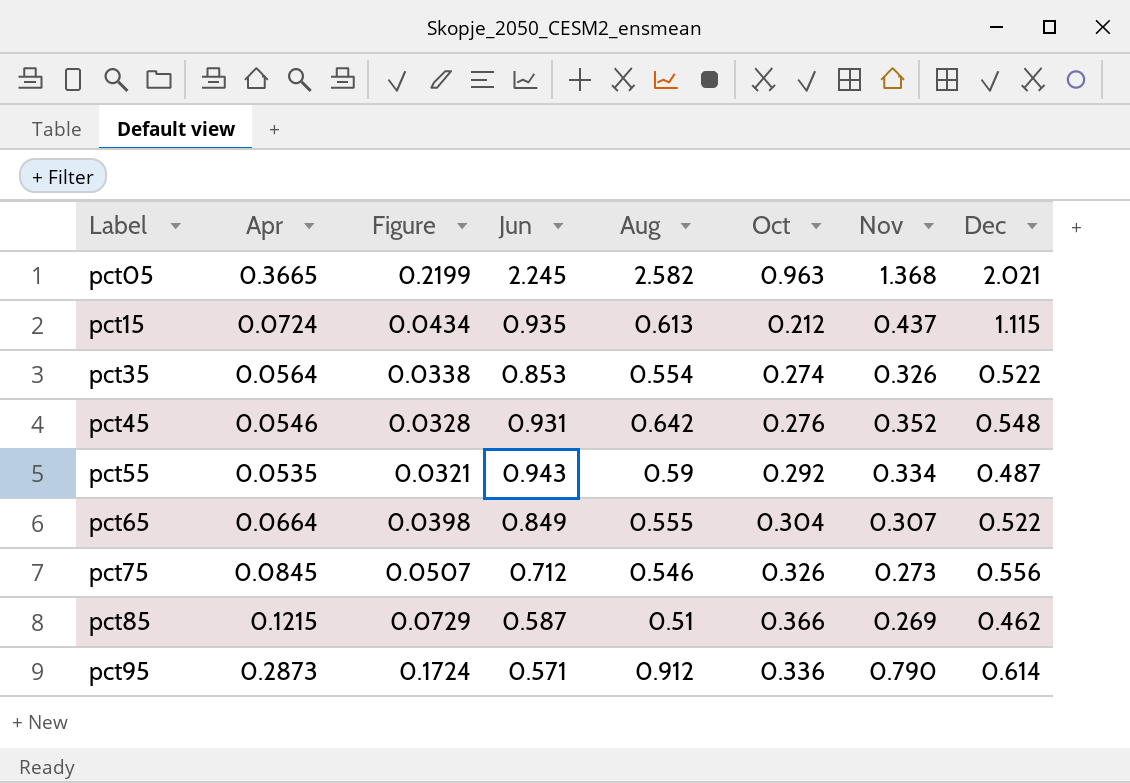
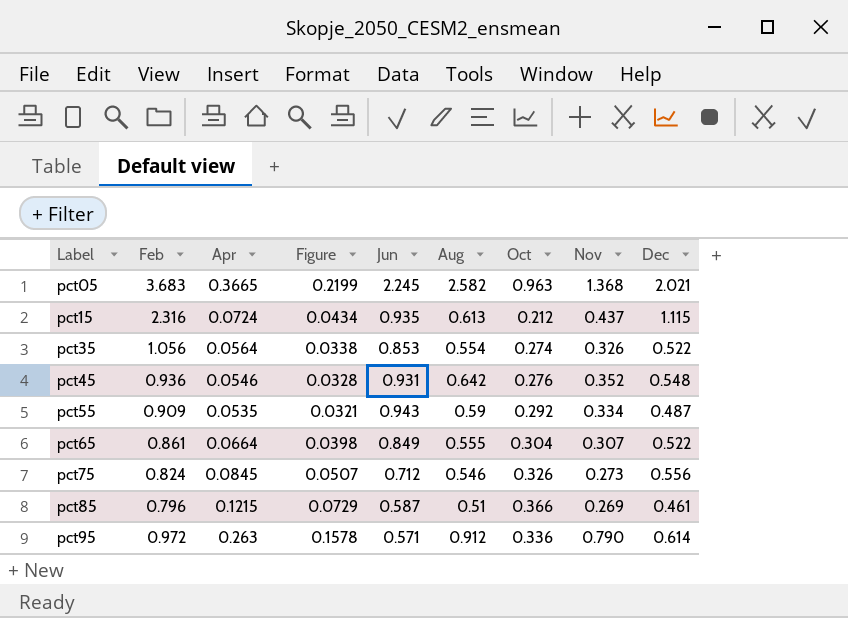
column Feb | position: none -> 2
pct85 | Dec: 0.462 -> 0.461
pct95 | Apr: 0.2873 -> 0.263
pct95 | Figure: 0.1724 -> 0.1578

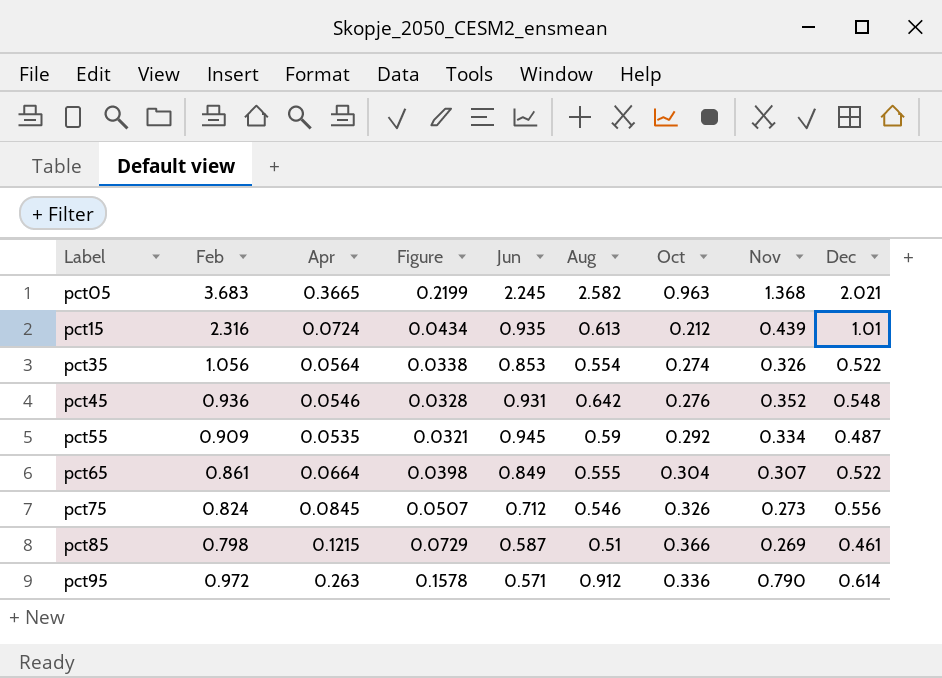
pct15 | Nov: 0.437 -> 0.439
pct15 | Dec: 1.115 -> 1.01
pct55 | Jun: 0.943 -> 0.945
pct85 | Feb: 0.796 -> 0.798

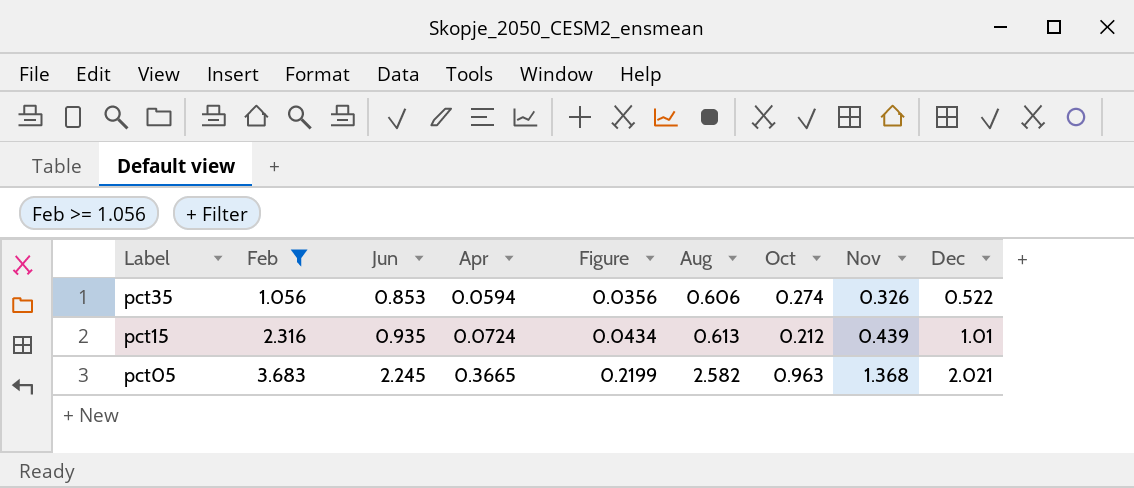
filter: none -> Feb >= 1.056
row order: Label ascending -> Label descending
column Jun | position: 5 -> 3
pct35 | Apr: 0.0564 -> 0.0594
pct35 | Figure: 0.0338 -> 0.0356
pct35 | Aug: 0.554 -> 0.606

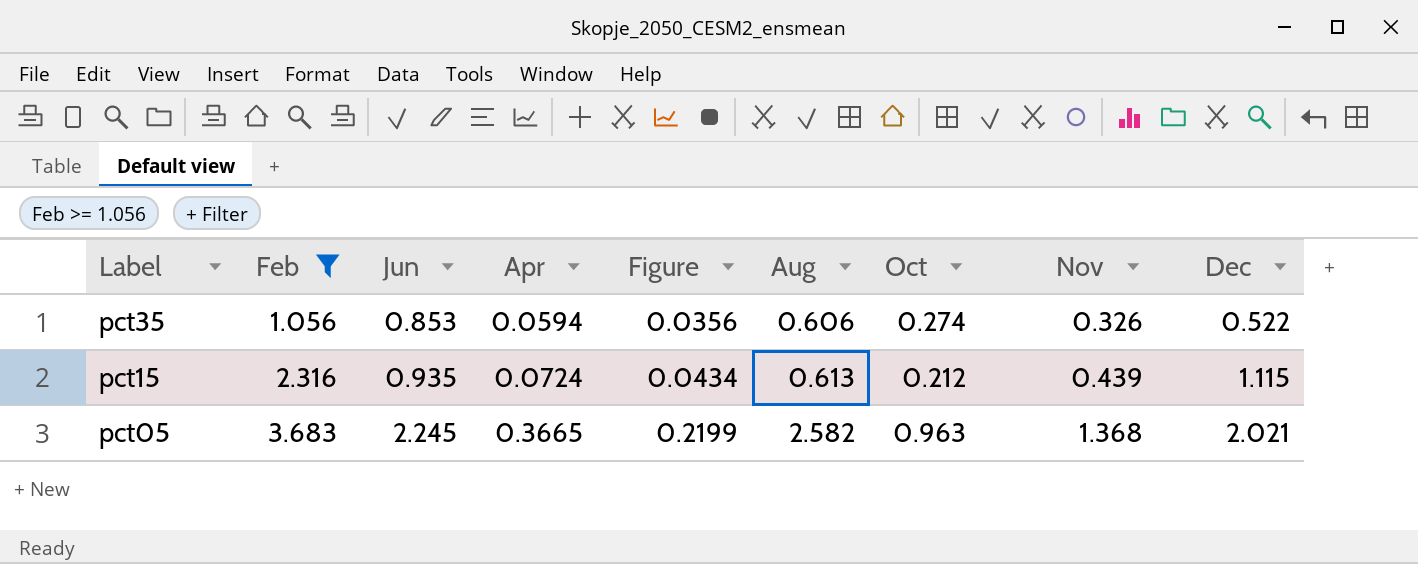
pct15 | Dec: 1.01 -> 1.115

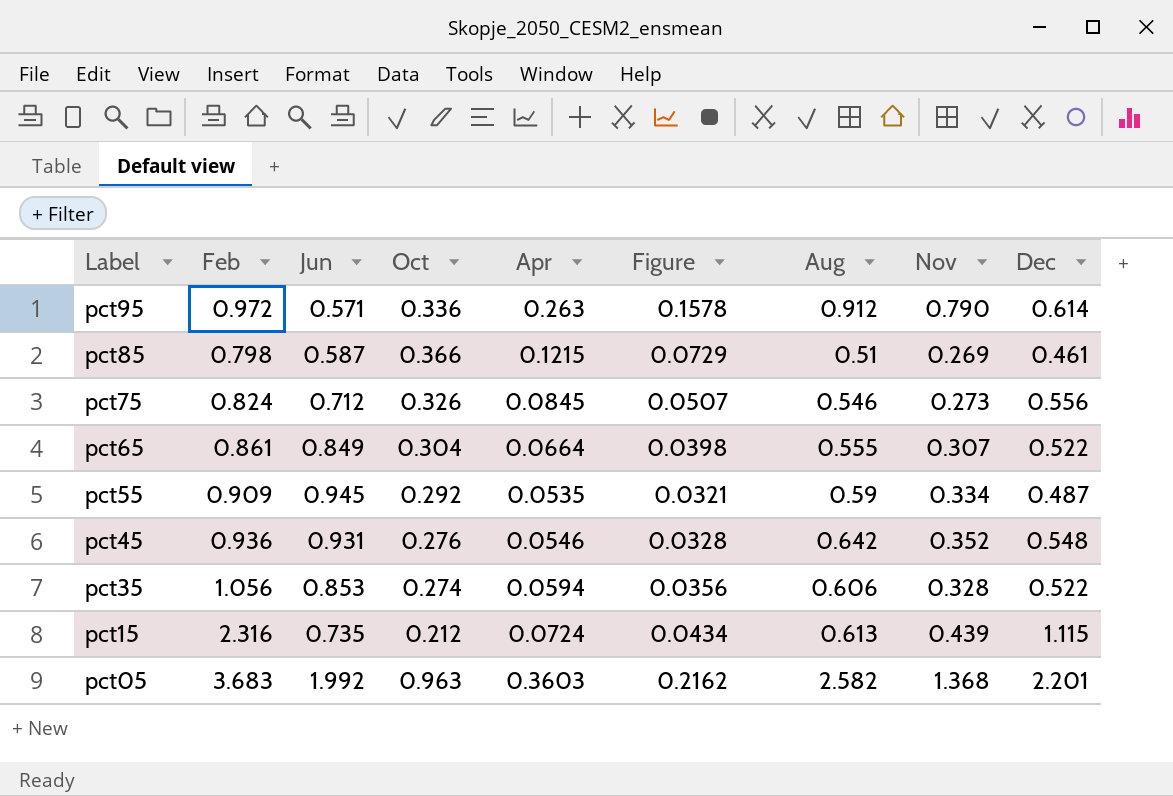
filter: Feb >= 1.056 -> none
column Oct | position: 7 -> 4
pct35 | Nov: 0.326 -> 0.328
pct15 | Jun: 0.935 -> 0.735
pct05 | Jun: 2.245 -> 1.992
pct05 | Apr: 0.3665 -> 0.3603
pct05 | Figure: 0.2199 -> 0.2162
pct05 | Dec: 2.021 -> 2.201

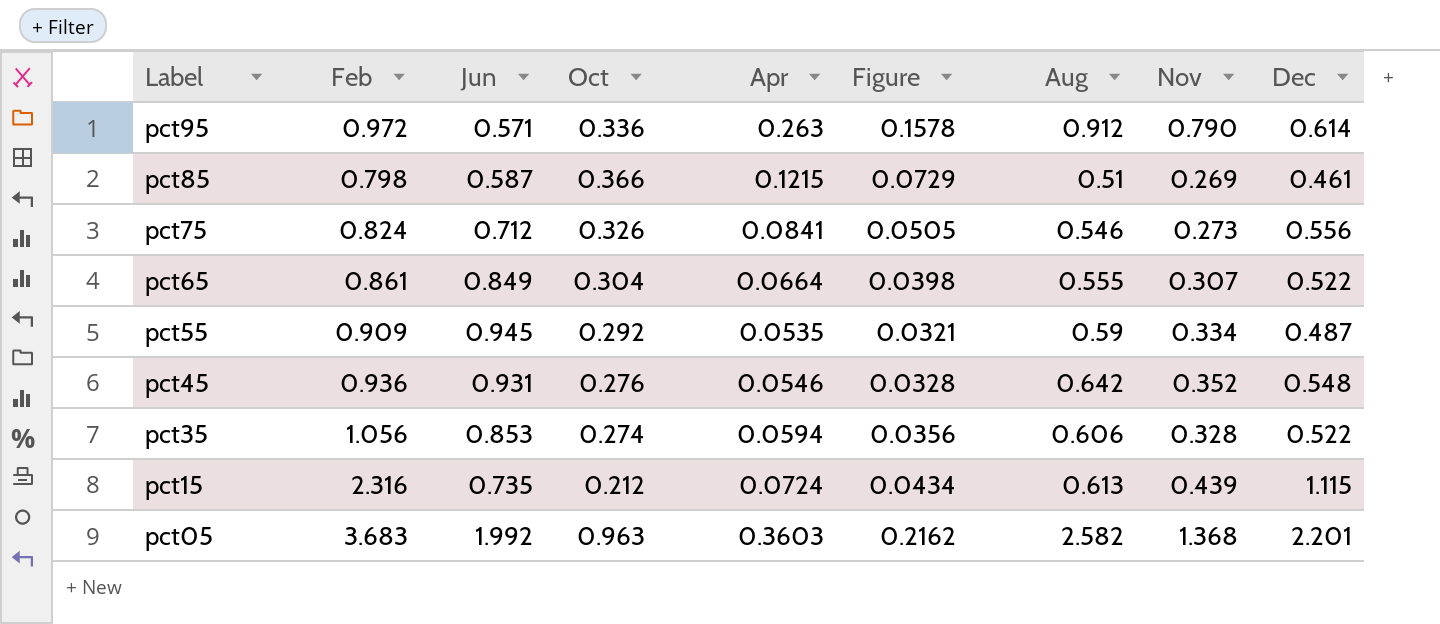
pct75 | Apr: 0.0845 -> 0.0841
pct75 | Figure: 0.0507 -> 0.0505

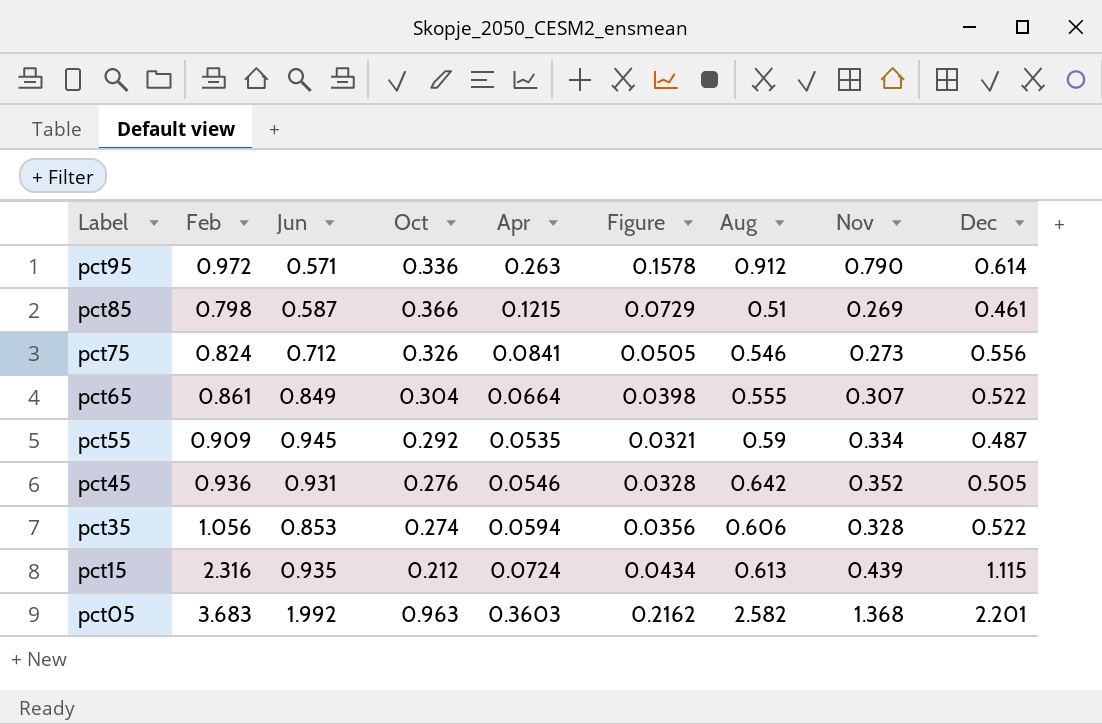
pct45 | Dec: 0.548 -> 0.505
pct15 | Jun: 0.735 -> 0.935

